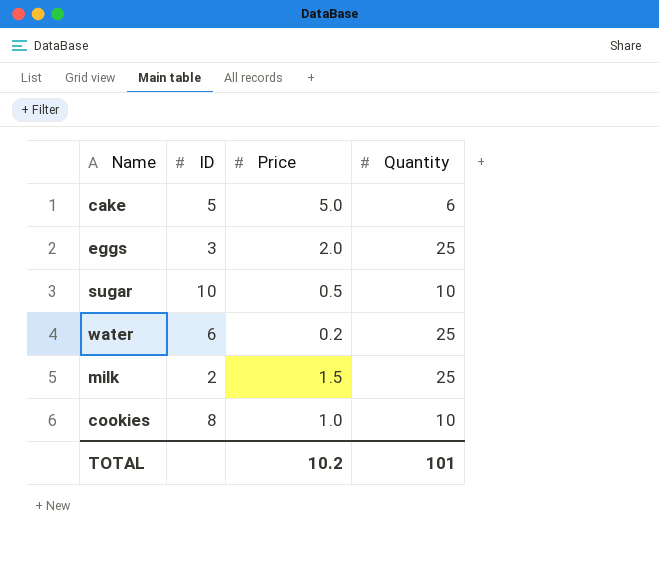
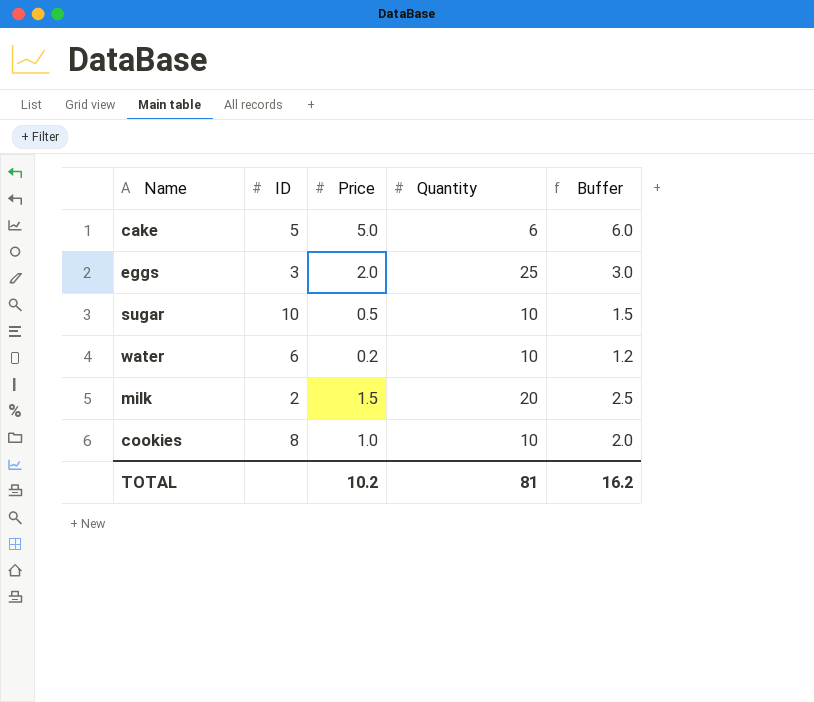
column Buffer | formula: none -> [Price] + 1
water | Quantity: 25 -> 10
milk | Quantity: 25 -> 20
TOTAL | Quantity: 101 -> 81

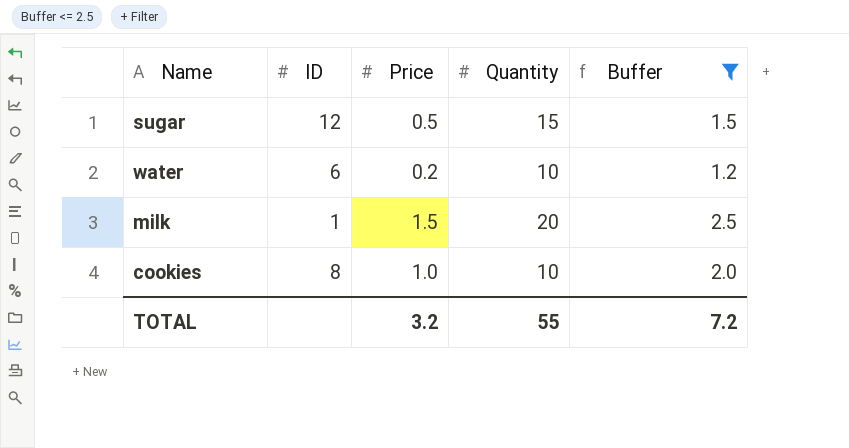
filter: none -> Buffer <= 2.5
sugar | ID: 10 -> 12
sugar | Quantity: 10 -> 15
milk | ID: 2 -> 1
TOTAL | Price: 10.2 -> 3.2
TOTAL | Quantity: 81 -> 55
TOTAL | Buffer: 16.2 -> 7.2

